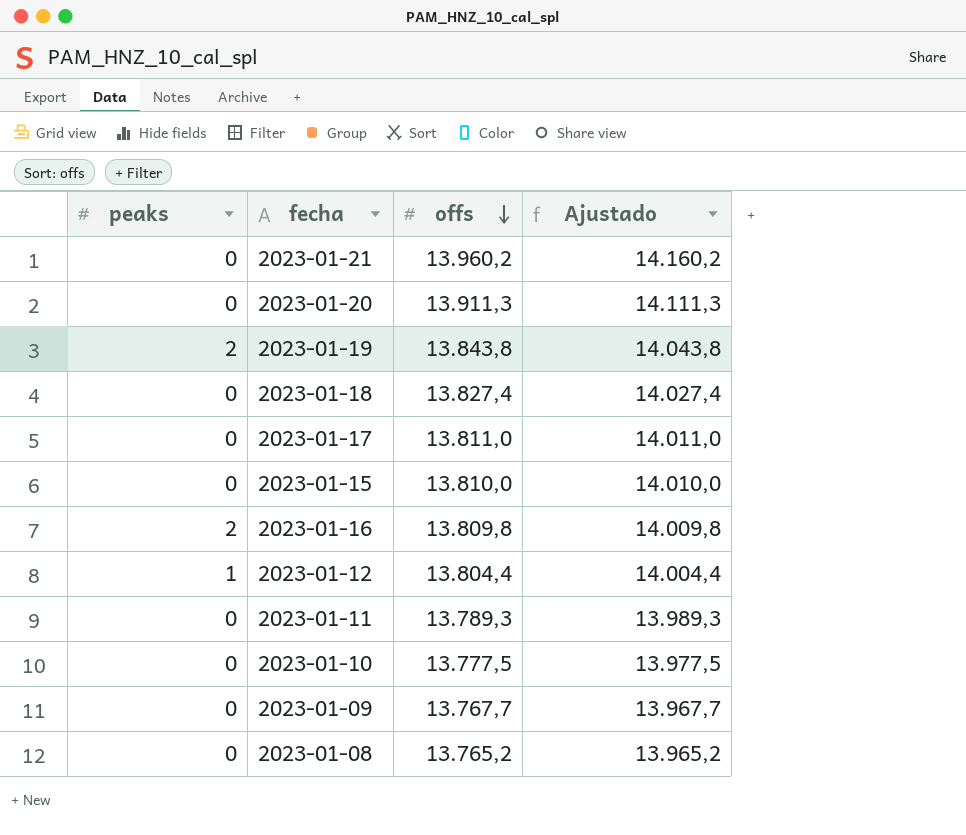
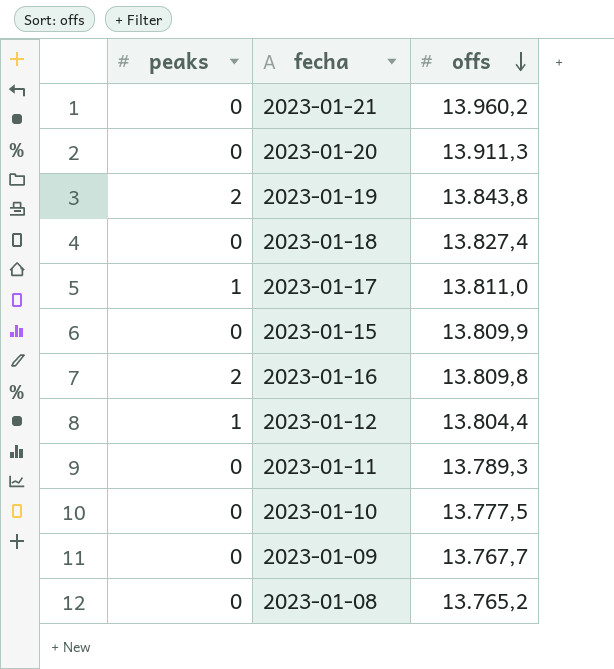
column Ajustado | formula: [offs] + 200 -> none
2023-01-17 | peaks: 0 -> 1
2023-01-15 | offs: 13.810,0 -> 13.809,9

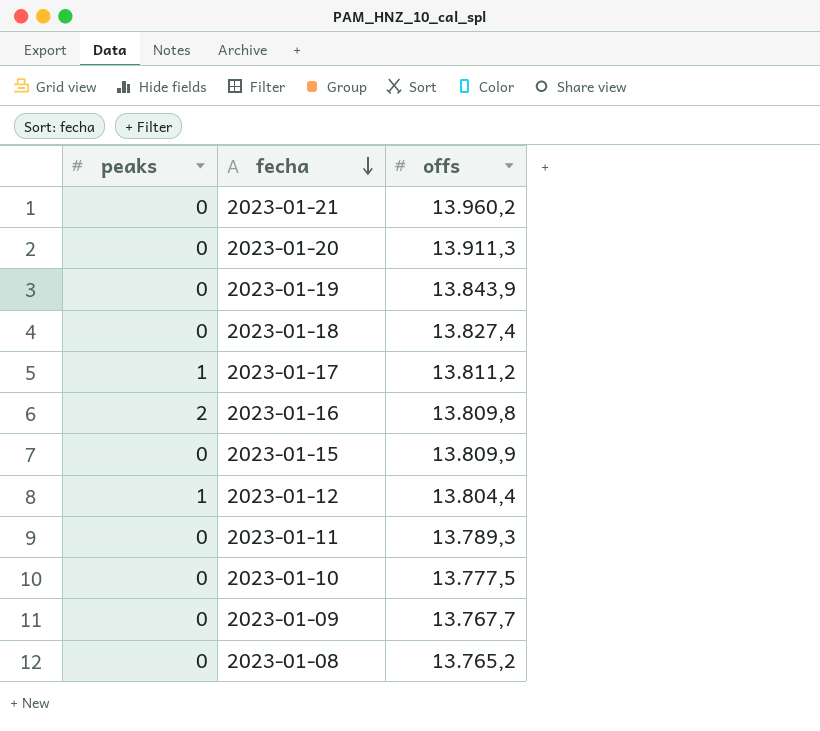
row order: offs descending -> fecha descending
2023-01-19 | peaks: 2 -> 0
2023-01-19 | offs: 13.843,8 -> 13.843,9
2023-01-17 | offs: 13.811,0 -> 13.811,2

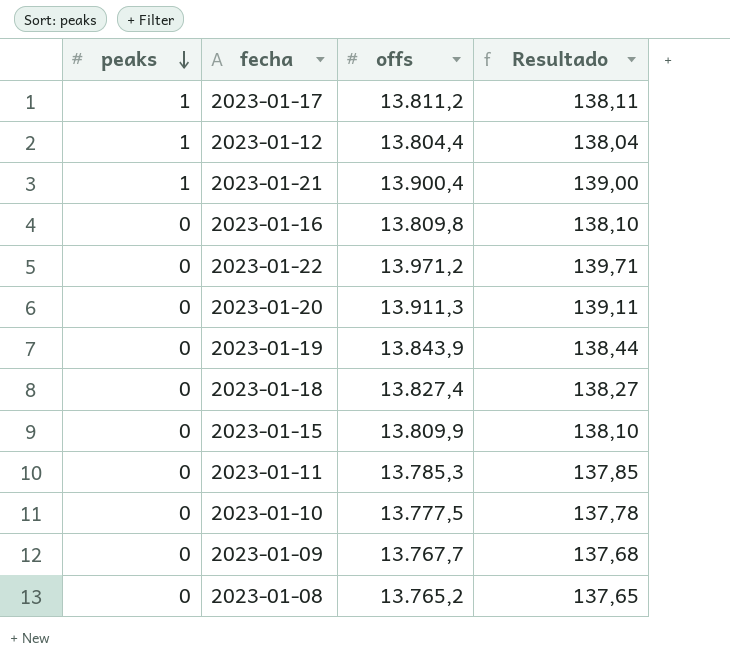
row order: fecha descending -> peaks descending
column Resultado | formula: none -> [offs] * 0,01
2023-01-21 | peaks: 0 -> 1
2023-01-21 | offs: 13.960,2 -> 13.900,4
2023-01-16 | peaks: 2 -> 0
row 2023-01-22: none -> 0 | 13.971,2 | 139,71
2023-01-11 | offs: 13.789,3 -> 13.785,3

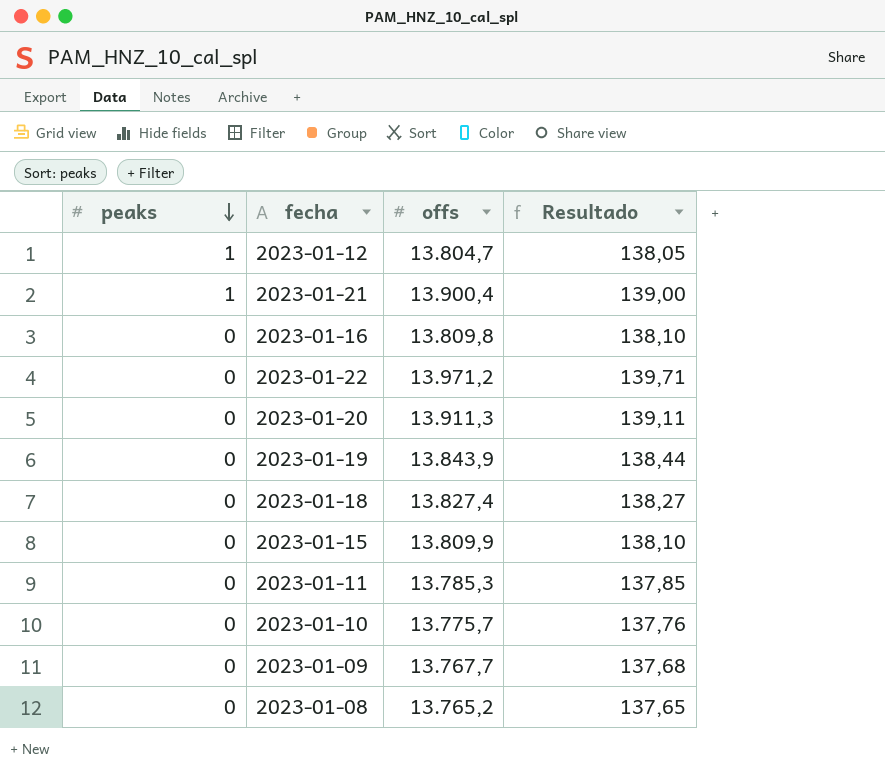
row 2023-01-17: 1 | 13.811,2 | 138,11 -> none
2023-01-12 | offs: 13.804,4 -> 13.804,7
2023-01-12 | Resultado: 138,04 -> 138,05
2023-01-10 | offs: 13.777,5 -> 13.775,7
2023-01-10 | Resultado: 137,78 -> 137,76

